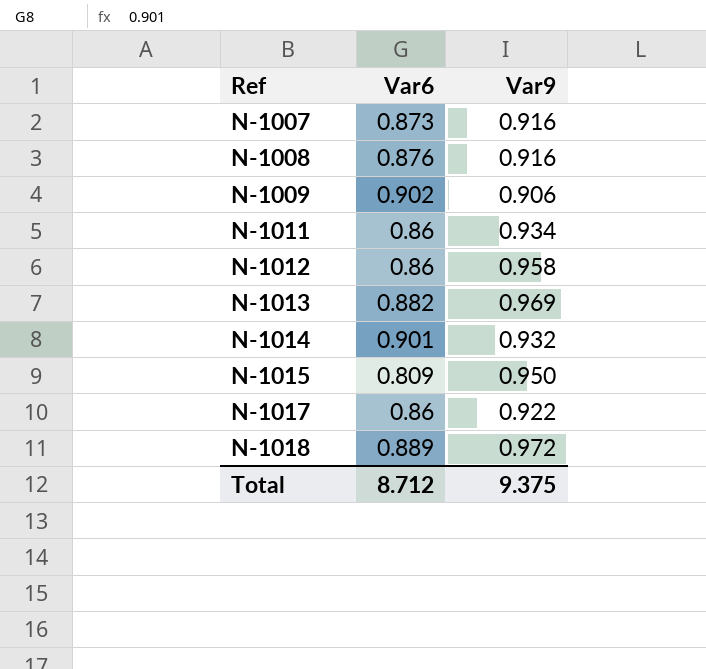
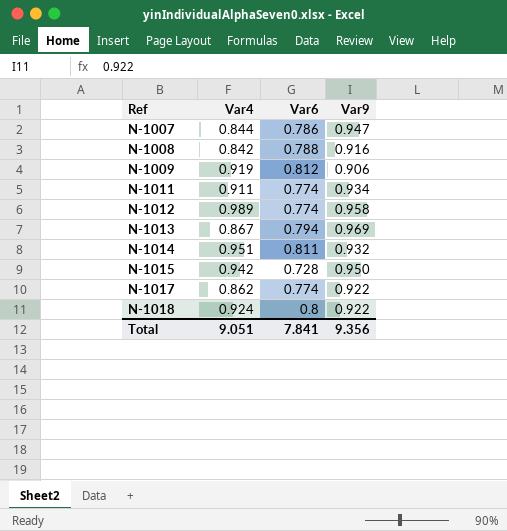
column Var4 | position: none -> 2
N-1007 | Var6: 0.873 -> 0.786
N-1007 | Var9: 0.916 -> 0.947
N-1008 | Var6: 0.876 -> 0.788
N-1009 | Var6: 0.902 -> 0.812
N-1011 | Var6: 0.86 -> 0.774
N-1012 | Var6: 0.86 -> 0.774
N-1013 | Var6: 0.882 -> 0.794
N-1014 | Var6: 0.901 -> 0.811
N-1015 | Var6: 0.809 -> 0.728
N-1017 | Var6: 0.86 -> 0.774
N-1018 | Var6: 0.889 -> 0.8
N-1018 | Var9: 0.972 -> 0.922
Total | Var6: 8.712 -> 7.841
Total | Var9: 9.375 -> 9.356

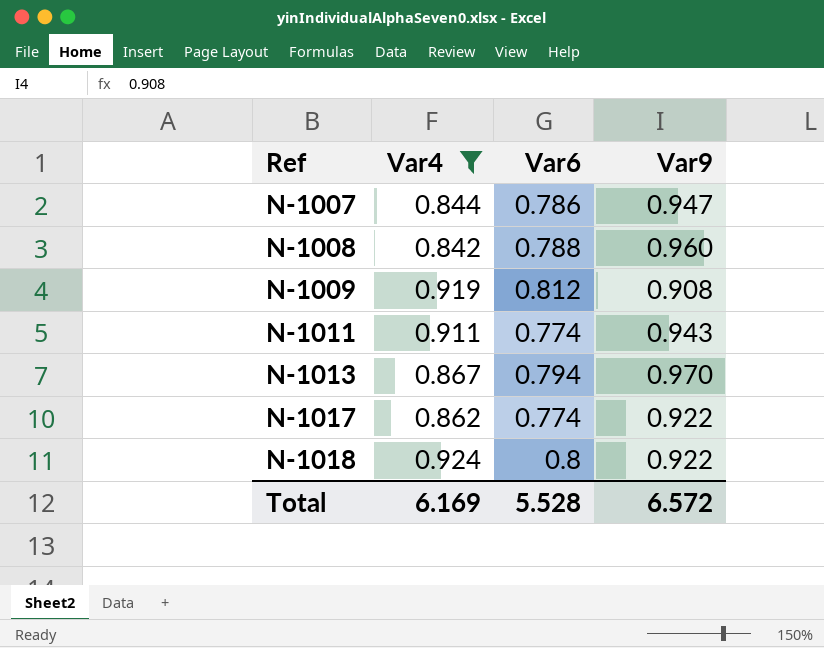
filter: none -> Var4 <= 0.924
N-1008 | Var9: 0.916 -> 0.960
N-1009 | Var9: 0.906 -> 0.908
N-1011 | Var9: 0.934 -> 0.943
N-1013 | Var9: 0.969 -> 0.970
Total | Var4: 9.051 -> 6.169
Total | Var6: 7.841 -> 5.528
Total | Var9: 9.356 -> 6.572

